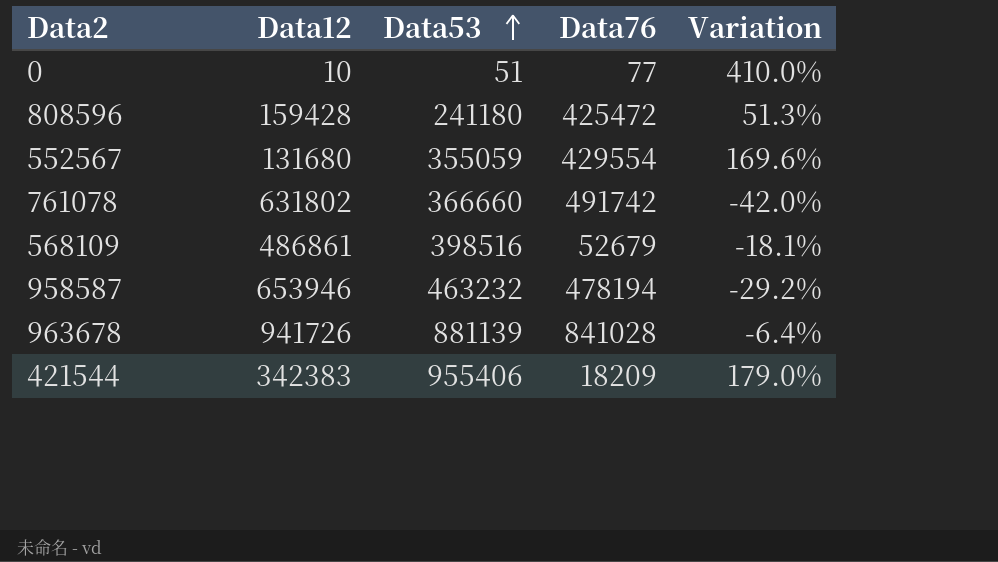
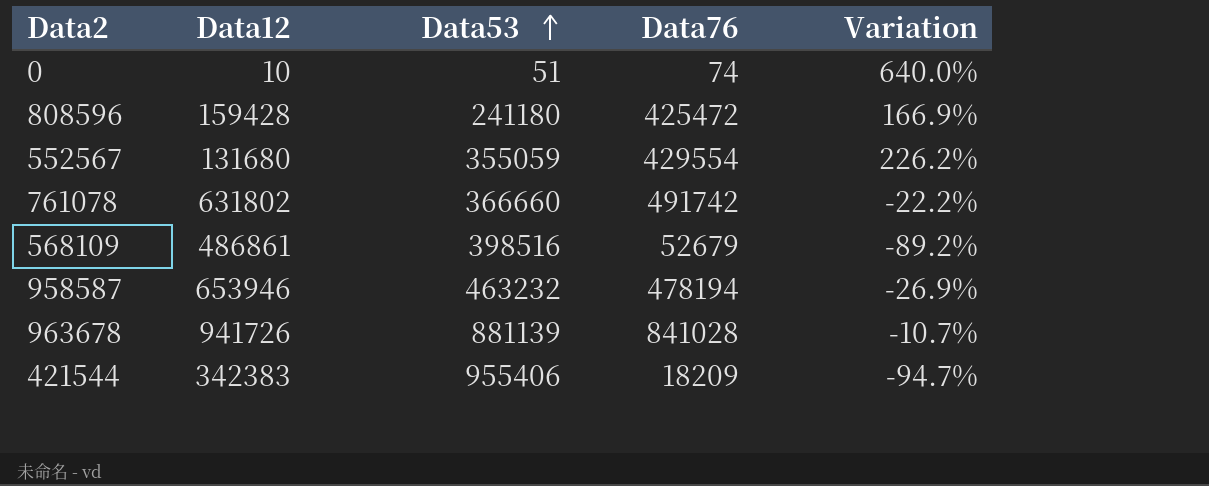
column Variation | formula: ([Data53] - [Data12]) / [Data12] -> ([Data76] - [Data12]) / [Data12]
0 | Data76: 77 -> 74

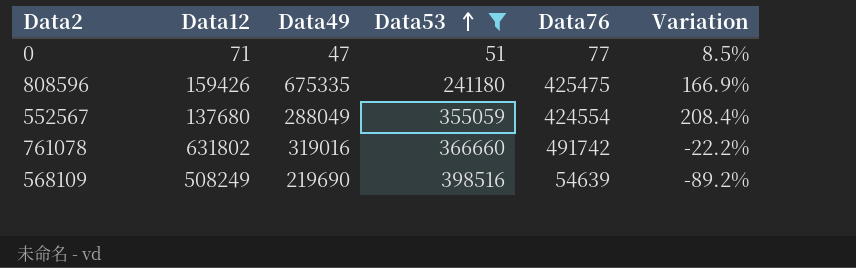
filter: none -> Data53 <= 398516
column Data49 | position: none -> 3
0 | Data12: 10 -> 71
0 | Data76: 74 -> 77
0 | Variation: 640.0% -> 8.5%
808596 | Data12: 159428 -> 159426
808596 | Data76: 425472 -> 425475
552567 | Data12: 131680 -> 137680
552567 | Data76: 429554 -> 424554
552567 | Variation: 226.2% -> 208.4%
568109 | Data12: 486861 -> 508249
568109 | Data76: 52679 -> 54639

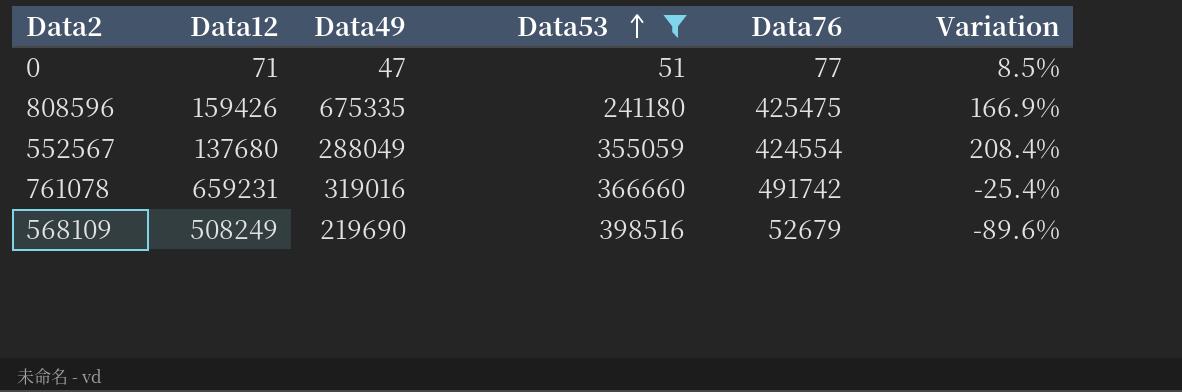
761078 | Data12: 631802 -> 659231
761078 | Variation: -22.2% -> -25.4%
568109 | Data76: 54639 -> 52679
568109 | Variation: -89.2% -> -89.6%

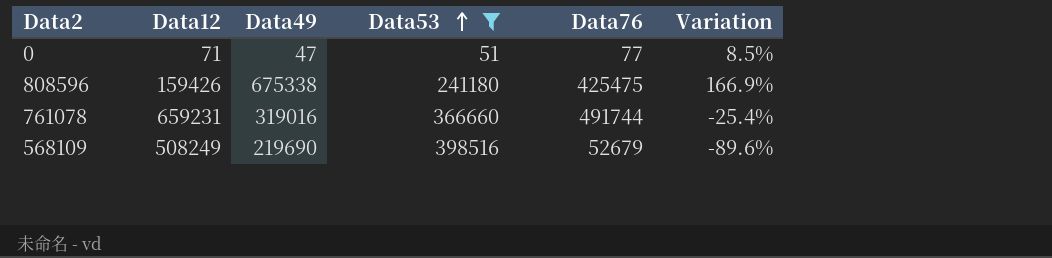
row 552567: 137680 | 288049 | 355059 | 424554 | 208.4% -> none
808596 | Data49: 675335 -> 675338
761078 | Data76: 491742 -> 491744

